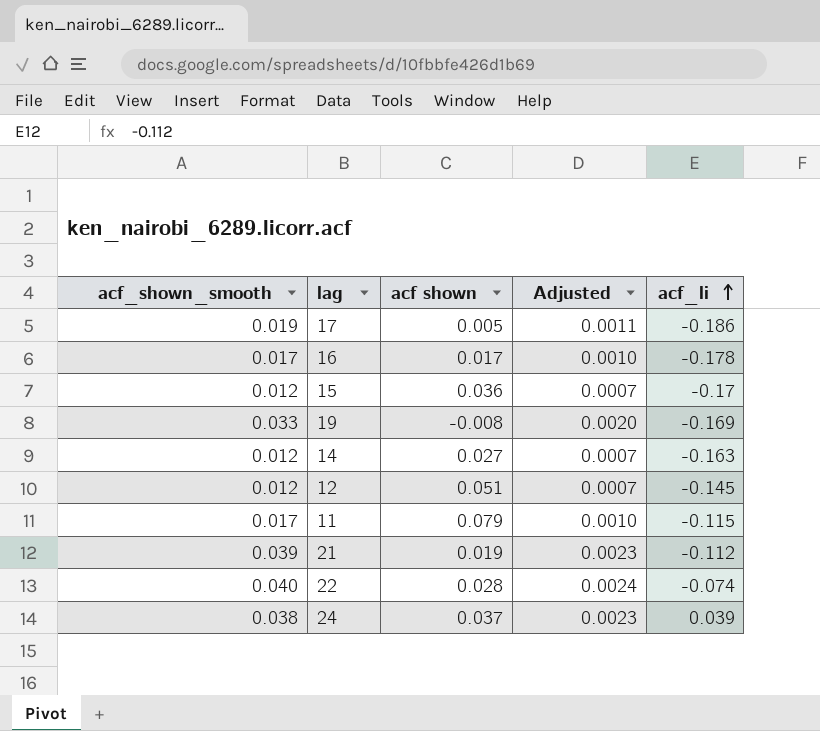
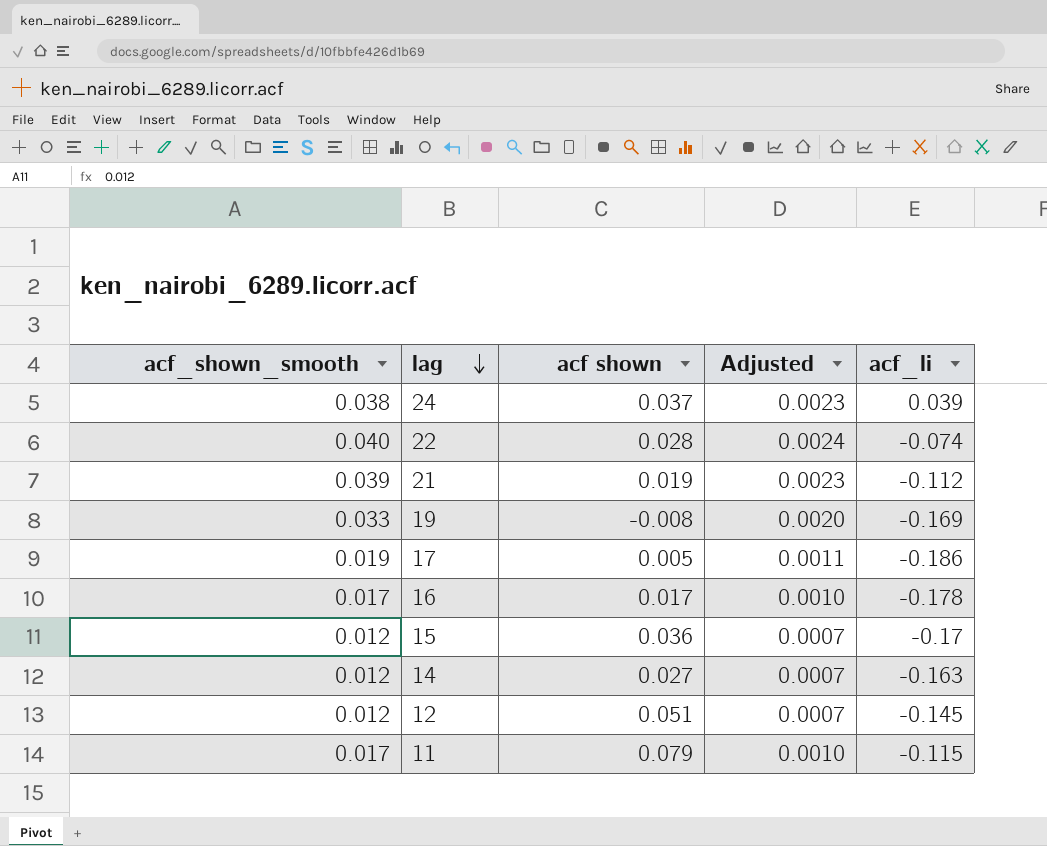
row order: acf_li ascending -> lag descending

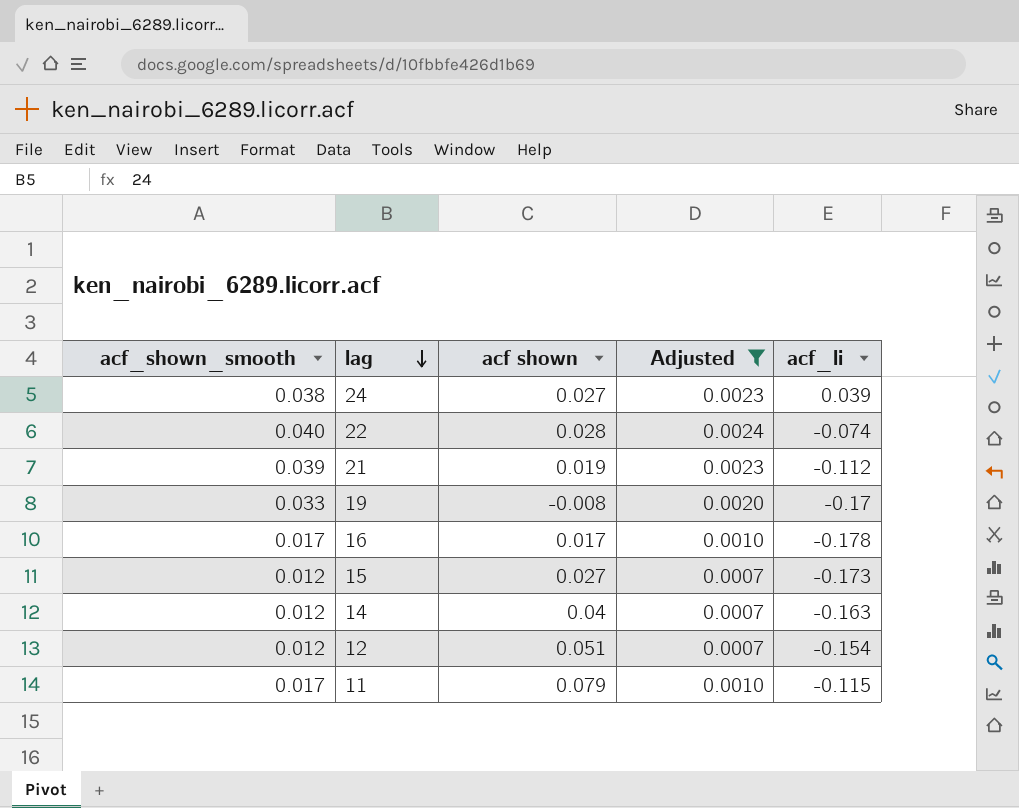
filter: none -> Adjusted != 0.0011
24 | acf shown: 0.037 -> 0.027
19 | acf_li: -0.169 -> -0.17
15 | acf shown: 0.036 -> 0.027
15 | acf_li: -0.17 -> -0.173
14 | acf shown: 0.027 -> 0.04
12 | acf_li: -0.145 -> -0.154

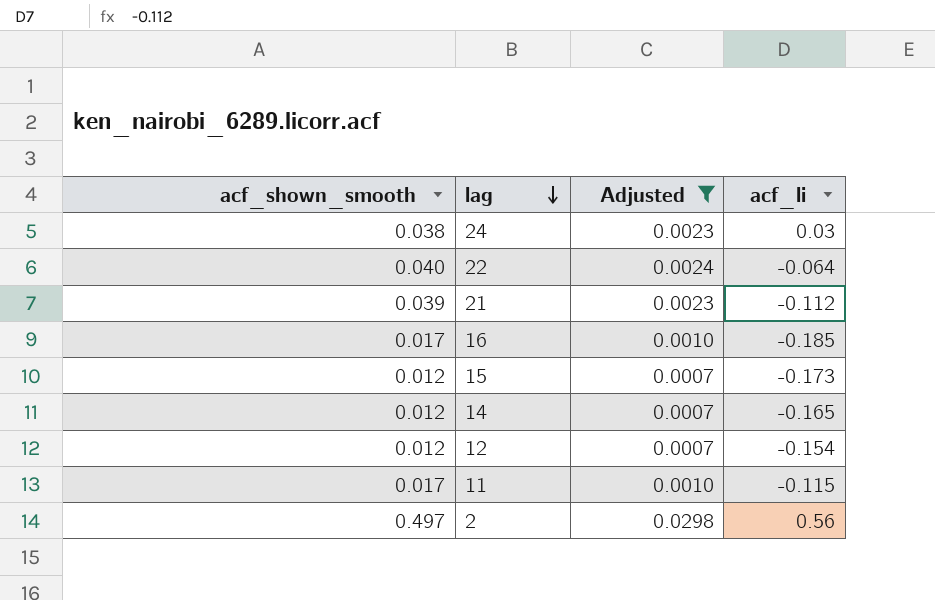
column acf shown | position: 3 -> none
row 19: 0.033 | -0.008 | 0.0020 | -0.17 -> none
24 | acf_li: 0.039 -> 0.03
22 | acf_li: -0.074 -> -0.064
16 | acf_li: -0.178 -> -0.185
14 | acf_li: -0.163 -> -0.165
row 2: none -> 0.497 | 0.0298 | 0.56

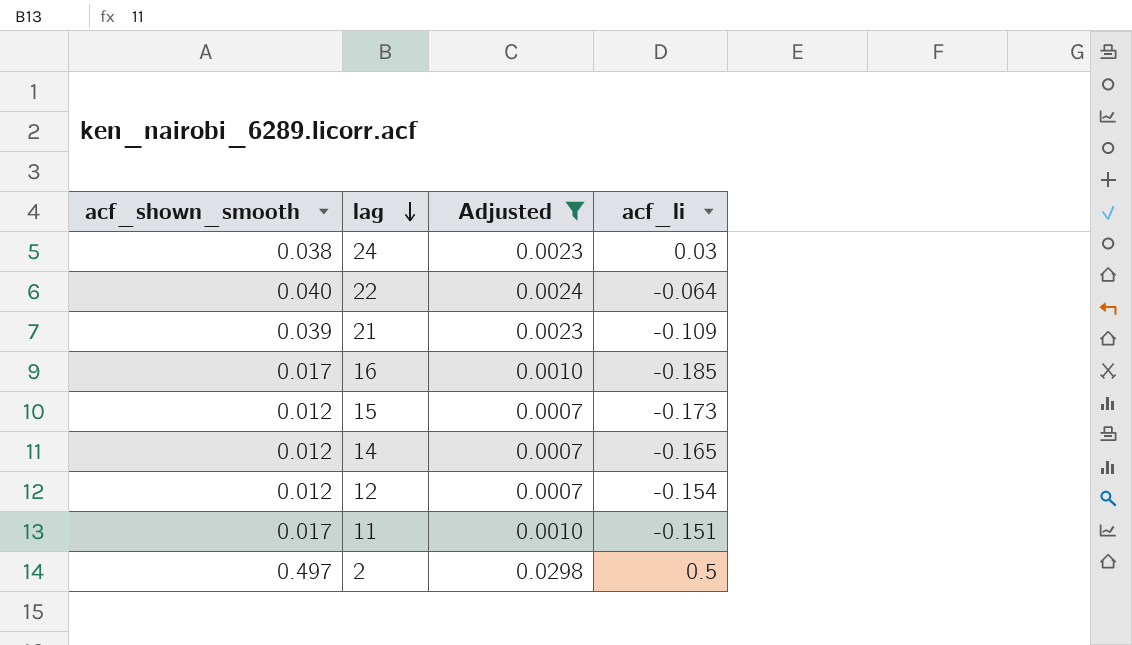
21 | acf_li: -0.112 -> -0.109
11 | acf_li: -0.115 -> -0.151
2 | acf_li: 0.56 -> 0.5

